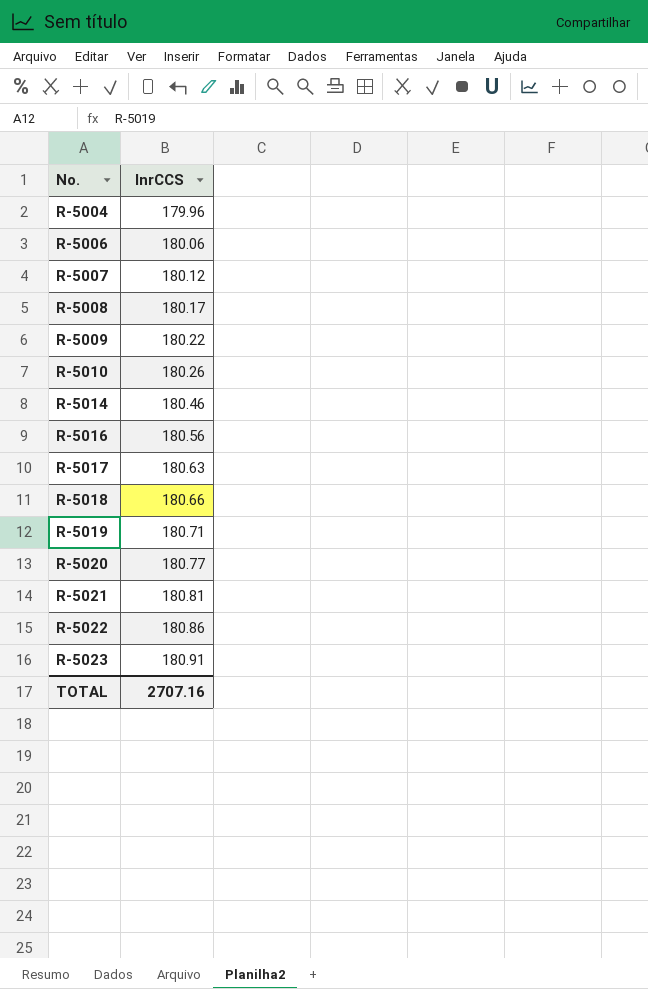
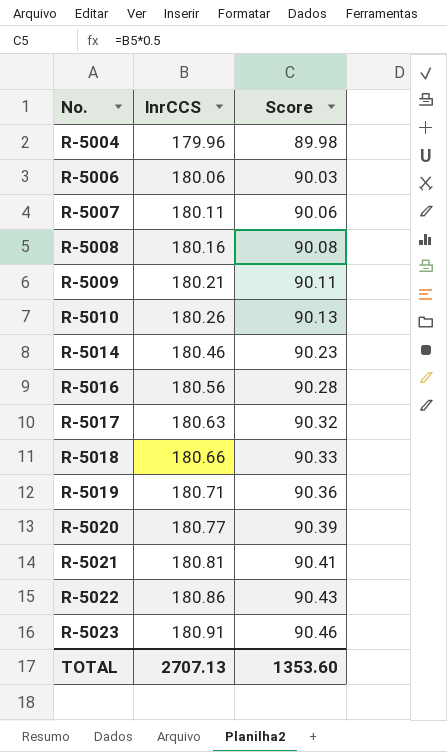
column Score | formula: none -> [lnrCCS] * 0.5
R-5007 | lnrCCS: 180.12 -> 180.11
R-5008 | lnrCCS: 180.17 -> 180.16
R-5009 | lnrCCS: 180.22 -> 180.21
TOTAL | lnrCCS: 2707.16 -> 2707.13

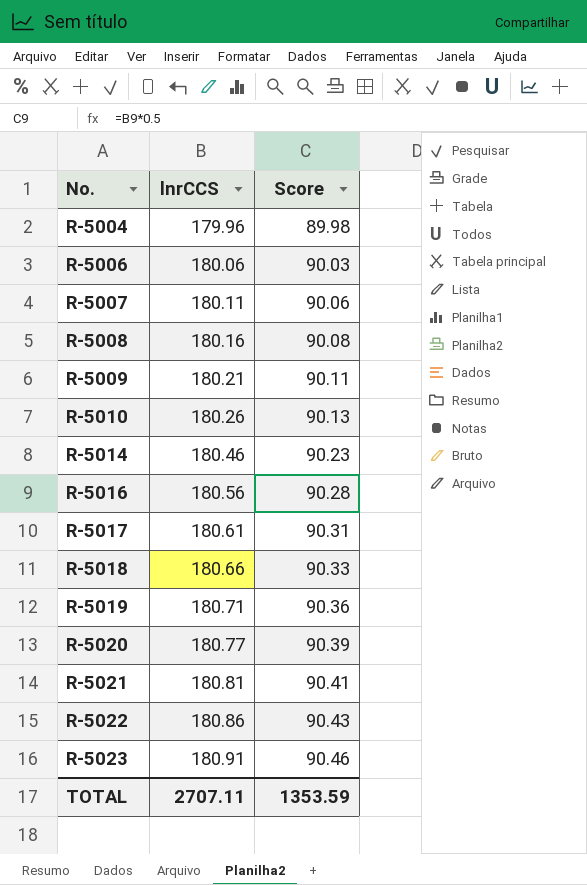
R-5017 | lnrCCS: 180.63 -> 180.61
R-5017 | Score: 90.32 -> 90.31
TOTAL | lnrCCS: 2707.13 -> 2707.11
TOTAL | Score: 1353.60 -> 1353.59

